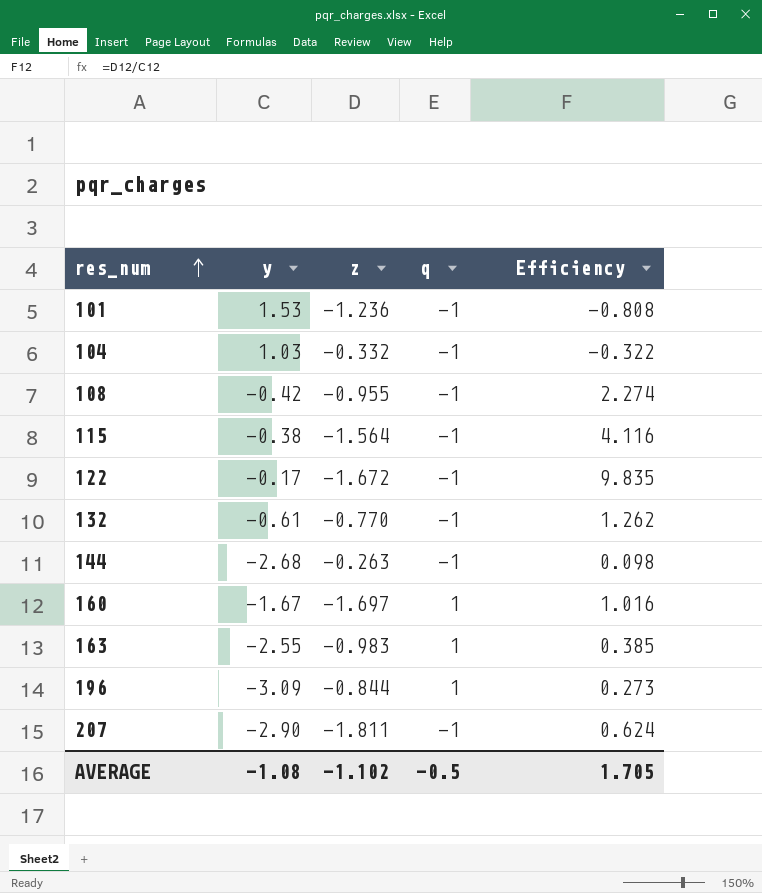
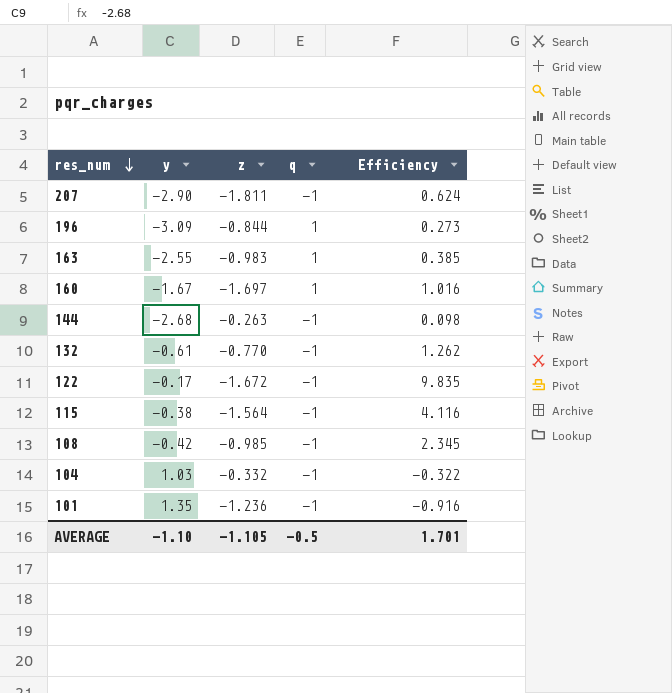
row order: res_num ascending -> res_num descending
108 | z: -0.955 -> -0.985
108 | Efficiency: 2.274 -> 2.345
101 | y: 1.53 -> 1.35
101 | Efficiency: -0.808 -> -0.916
AVERAGE | y: -1.08 -> -1.10
AVERAGE | z: -1.102 -> -1.105
AVERAGE | Efficiency: 1.705 -> 1.701

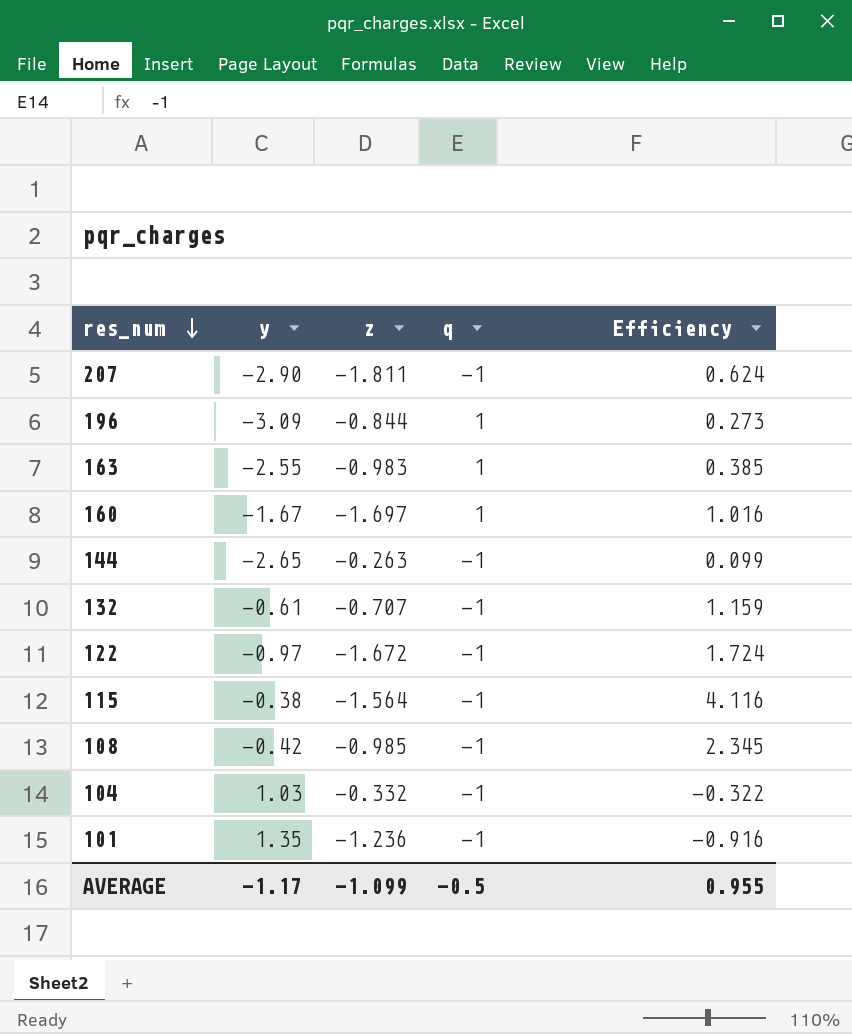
144 | y: -2.68 -> -2.65
144 | Efficiency: 0.098 -> 0.099
132 | z: -0.770 -> -0.707
132 | Efficiency: 1.262 -> 1.159
122 | y: -0.17 -> -0.97
122 | Efficiency: 9.835 -> 1.724
AVERAGE | y: -1.10 -> -1.17
AVERAGE | z: -1.105 -> -1.099
AVERAGE | Efficiency: 1.701 -> 0.955

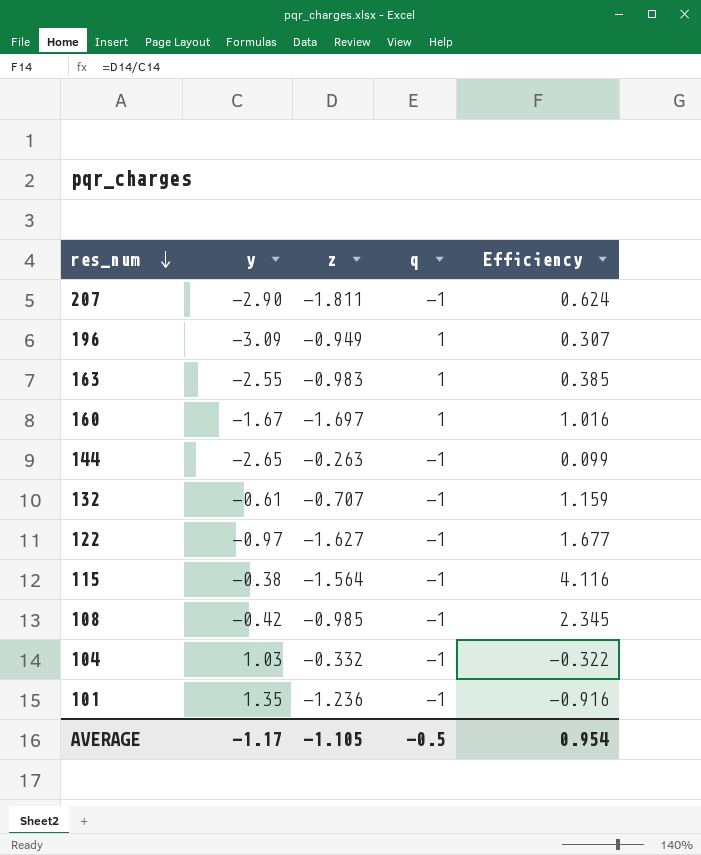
196 | z: -0.844 -> -0.949
196 | Efficiency: 0.273 -> 0.307
122 | z: -1.672 -> -1.627
122 | Efficiency: 1.724 -> 1.677
AVERAGE | z: -1.099 -> -1.105
AVERAGE | Efficiency: 0.955 -> 0.954

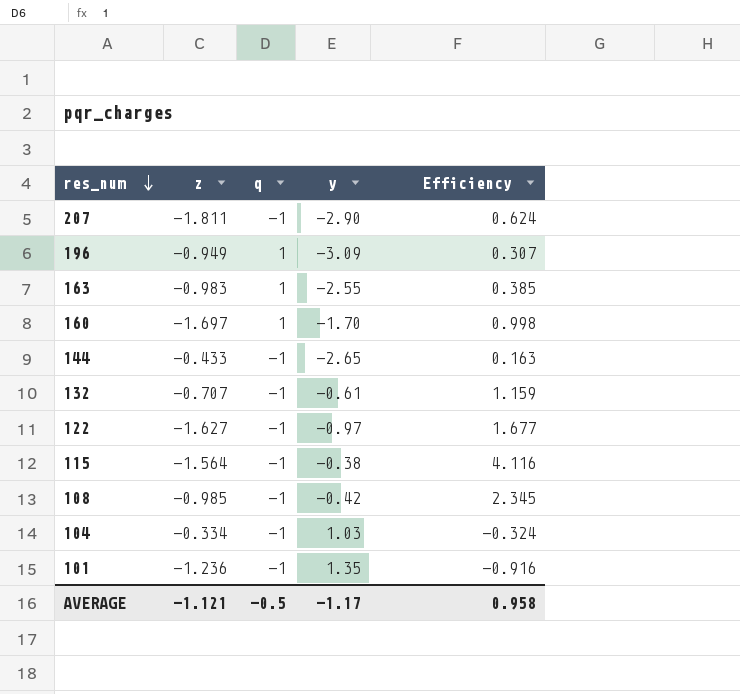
column y | position: 2 -> 4
160 | y: -1.67 -> -1.70
160 | Efficiency: 1.016 -> 0.998
144 | z: -0.263 -> -0.433
144 | Efficiency: 0.099 -> 0.163
104 | z: -0.332 -> -0.334
104 | Efficiency: -0.322 -> -0.324
AVERAGE | z: -1.105 -> -1.121
AVERAGE | Efficiency: 0.954 -> 0.958

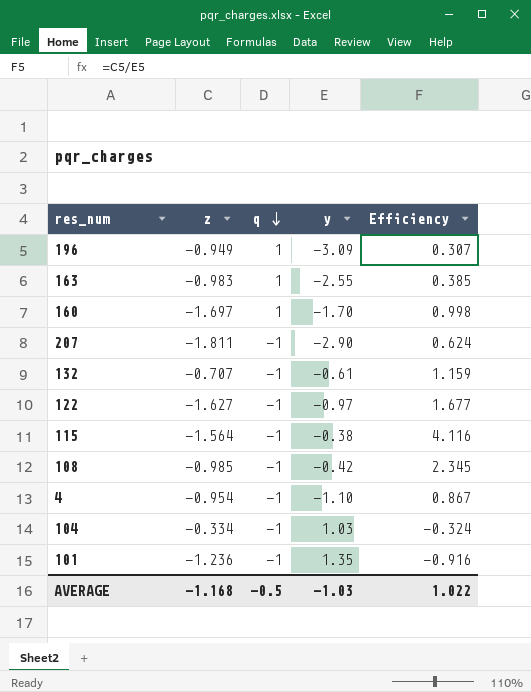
row order: res_num descending -> q descending
row 144: -0.433 | -1 | -2.65 | 0.163 -> none
row 4: none -> -0.954 | -1 | -1.10 | 0.867
AVERAGE | z: -1.121 -> -1.168
AVERAGE | y: -1.17 -> -1.03
AVERAGE | Efficiency: 0.958 -> 1.022

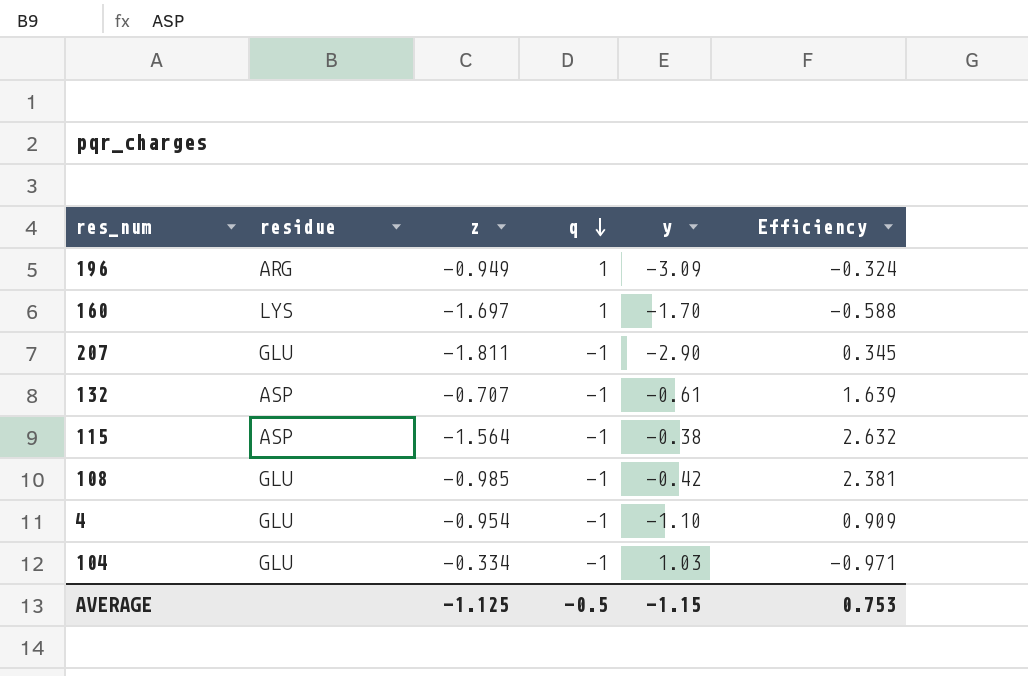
column residue | position: none -> 2
column Efficiency | formula: [z] / [y] -> [q] / [y]
row 163: -0.983 | 1 | -2.55 | 0.385 -> none
row 122: -1.627 | -1 | -0.97 | 1.677 -> none
row 101: -1.236 | -1 | 1.35 | -0.916 -> none
AVERAGE | z: -1.168 -> -1.125
AVERAGE | y: -1.03 -> -1.15
AVERAGE | Efficiency: 1.022 -> 0.753

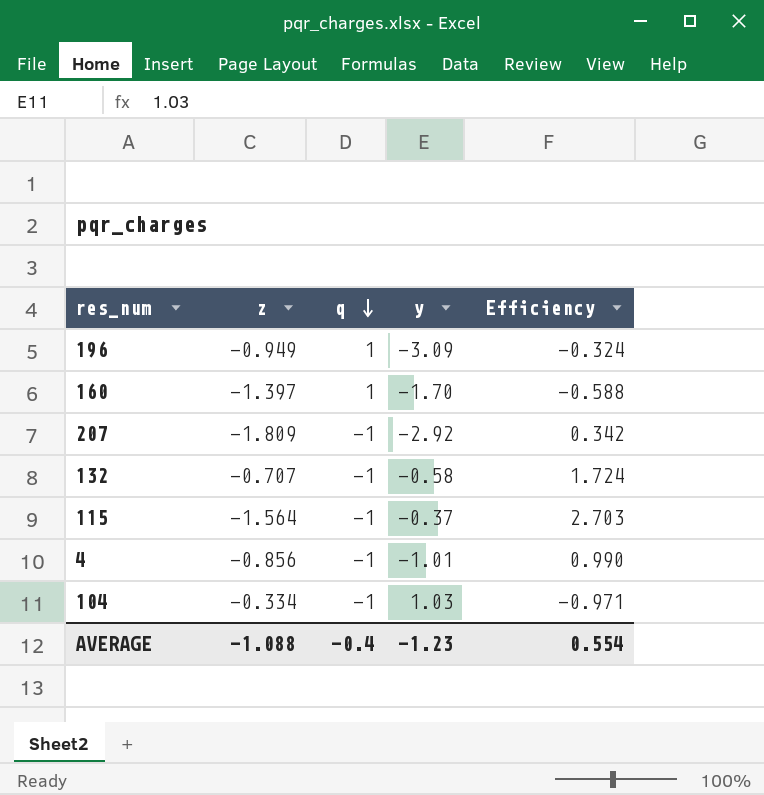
column residue | position: 2 -> none
row 108: GLU | -0.985 | -1 | -0.42 | 2.381 -> none
160 | z: -1.697 -> -1.397
207 | z: -1.811 -> -1.809
207 | y: -2.90 -> -2.92
207 | Efficiency: 0.345 -> 0.342
132 | y: -0.61 -> -0.58
132 | Efficiency: 1.639 -> 1.724
115 | y: -0.38 -> -0.37
115 | Efficiency: 2.632 -> 2.703
4 | z: -0.954 -> -0.856
4 | y: -1.10 -> -1.01
4 | Efficiency: 0.909 -> 0.990
AVERAGE | z: -1.125 -> -1.088
AVERAGE | q: -0.5 -> -0.4
AVERAGE | y: -1.15 -> -1.23
AVERAGE | Efficiency: 0.753 -> 0.554

